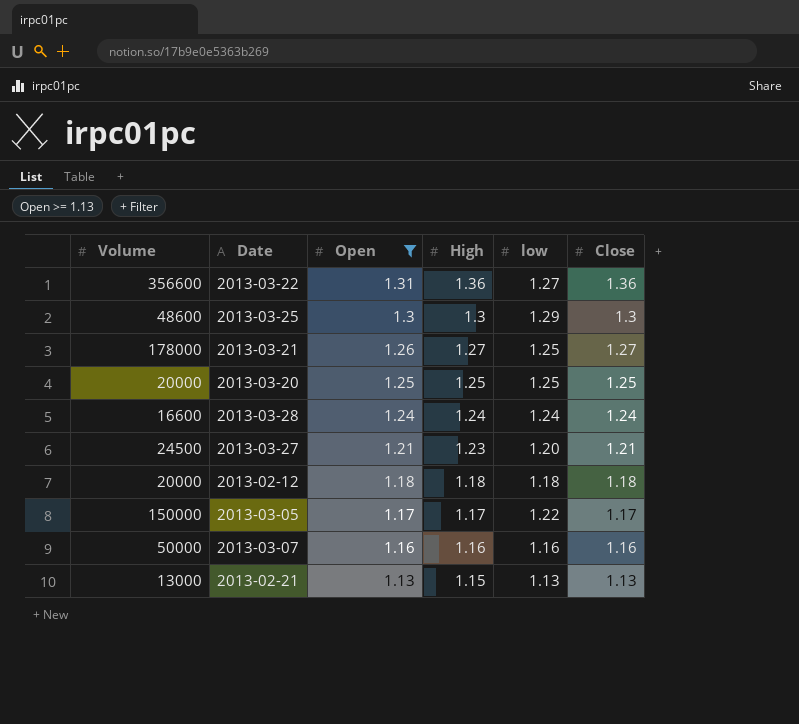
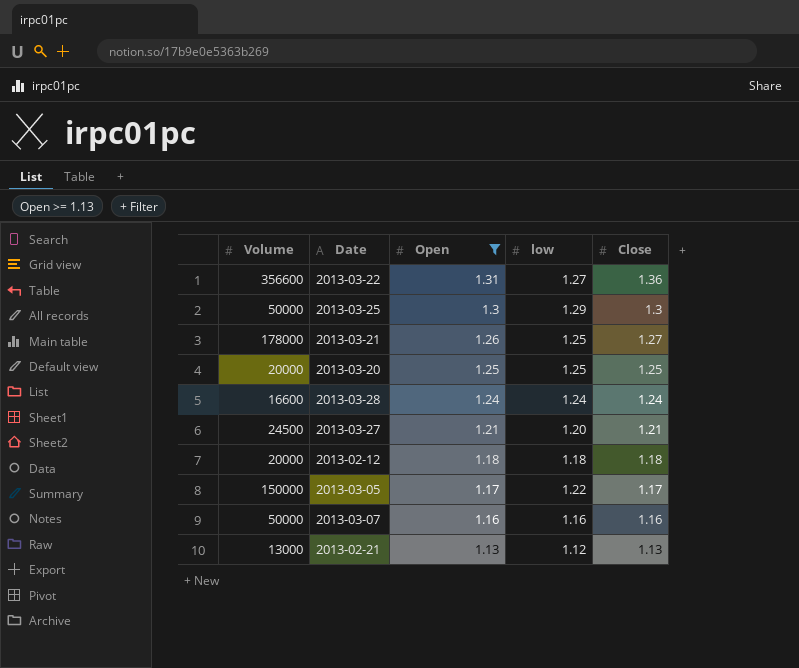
column High | position: 4 -> none
2013-03-25 | Volume: 48600 -> 50000
2013-02-21 | low: 1.13 -> 1.12

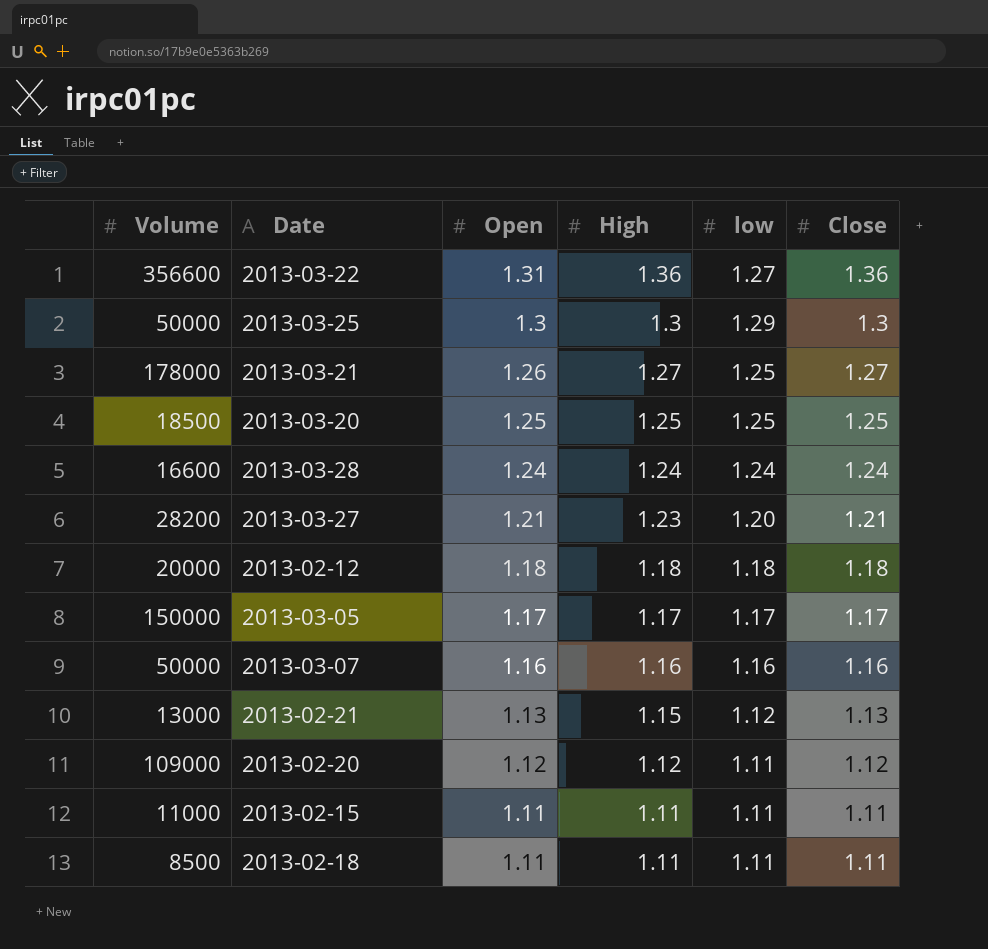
filter: Open >= 1.13 -> none
column High | position: none -> 4
2013-03-20 | Volume: 20000 -> 18500
2013-03-27 | Volume: 24500 -> 28200
2013-03-05 | low: 1.22 -> 1.17

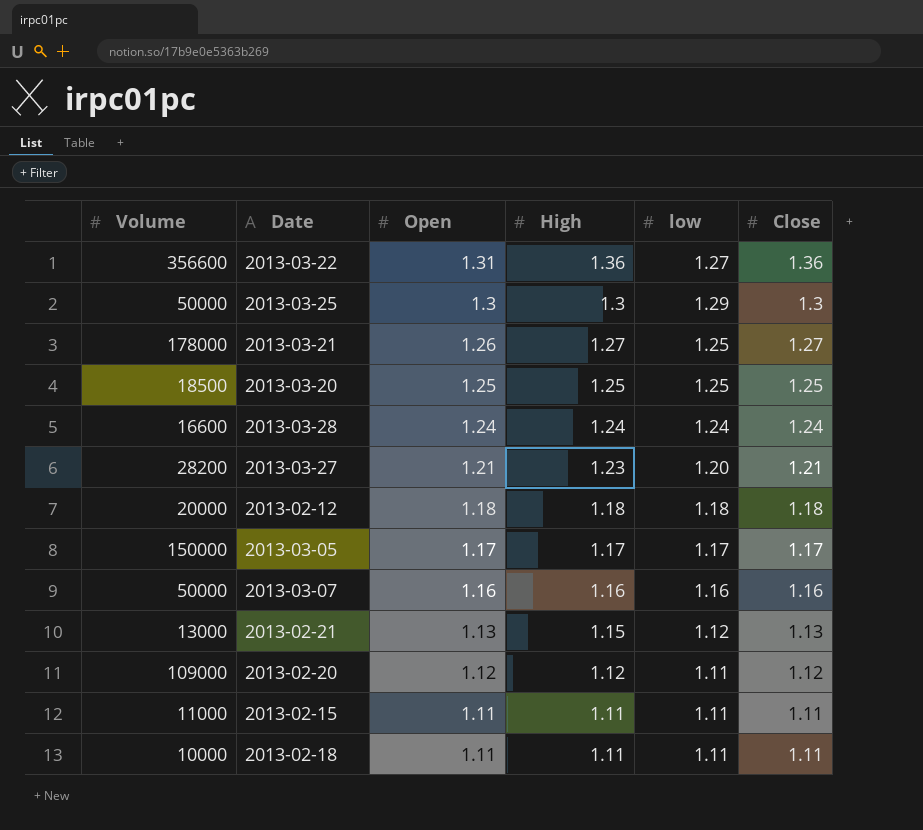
2013-02-18 | Volume: 8500 -> 10000

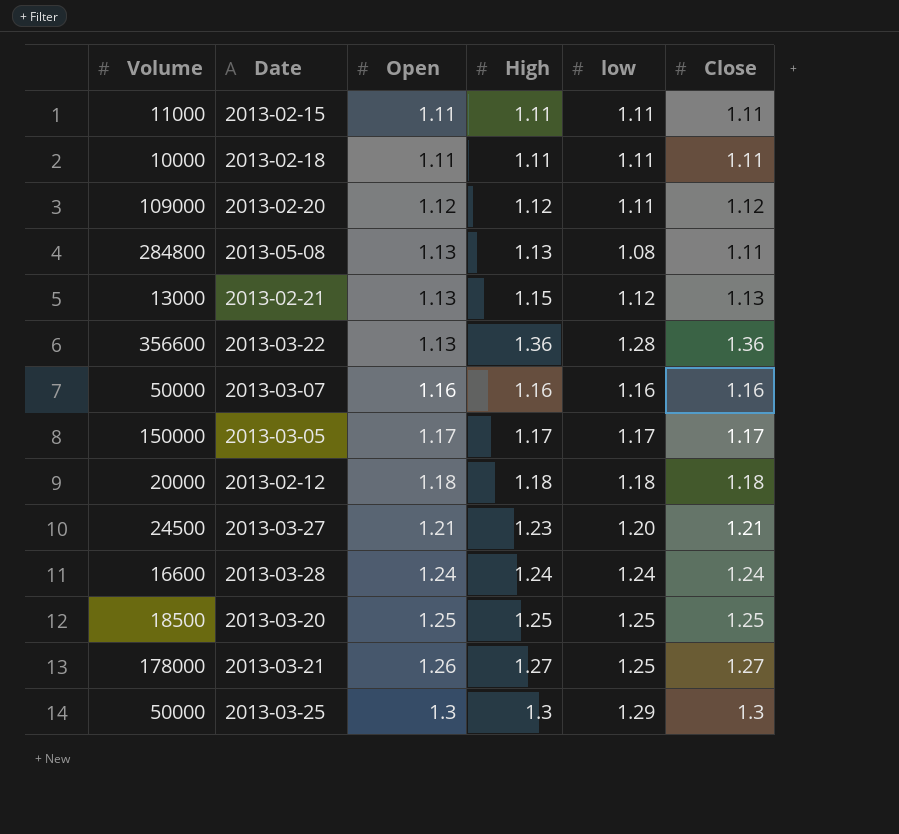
row order: Open descending -> Open ascending
row 2013-05-08: none -> 284800 | 1.13 | 1.13 | 1.08 | 1.11
2013-03-22 | Open: 1.31 -> 1.13
2013-03-22 | low: 1.27 -> 1.28
2013-03-27 | Volume: 28200 -> 24500

